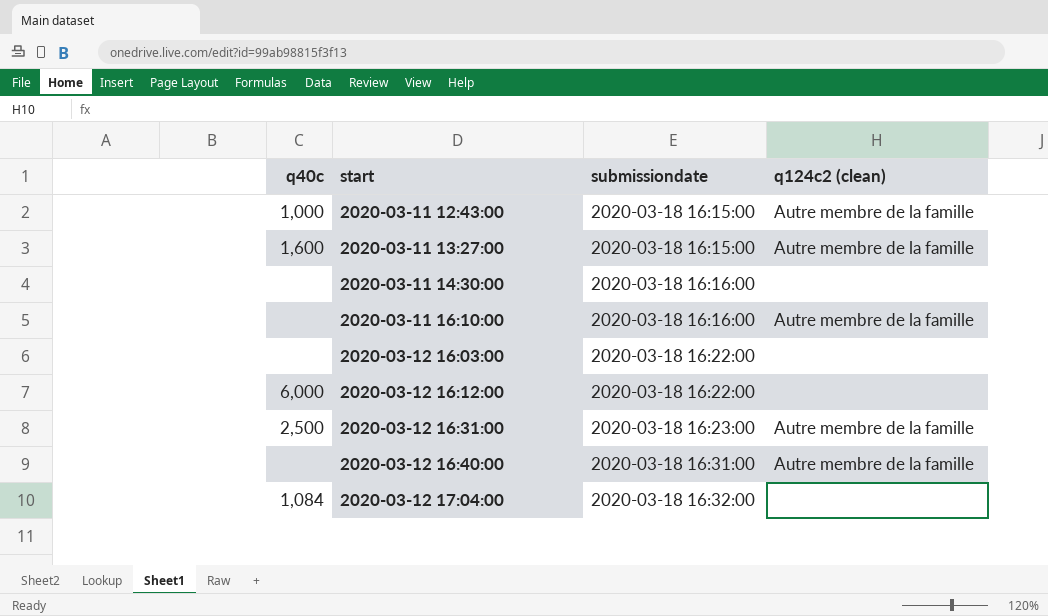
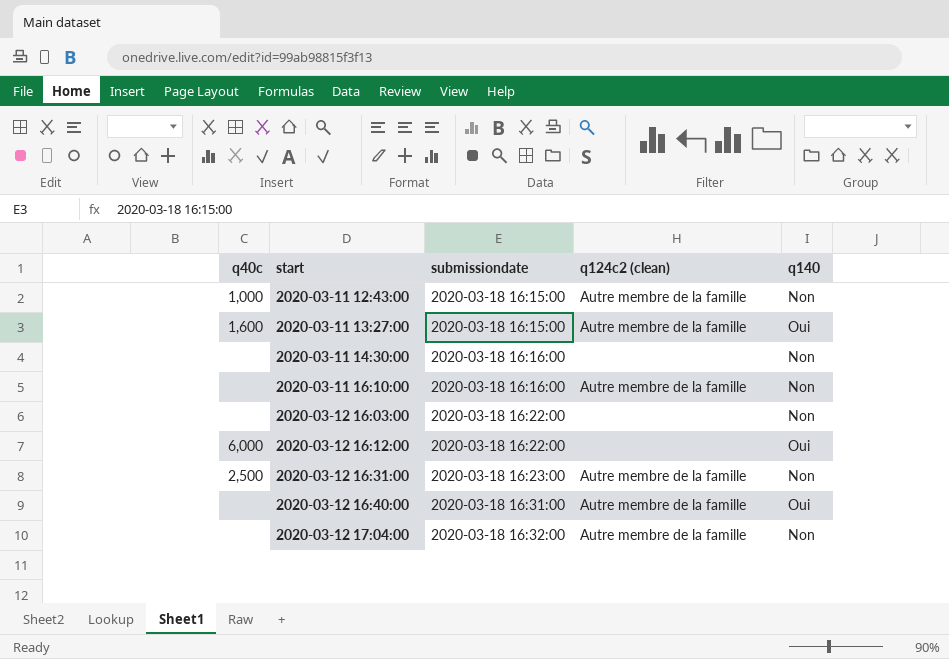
column q140 | position: none -> 5
2020-03-12 17:04:00 | q40c: 1,084 -> none
2020-03-12 17:04:00 | q124c2 (clean): none -> Autre membre de la famille

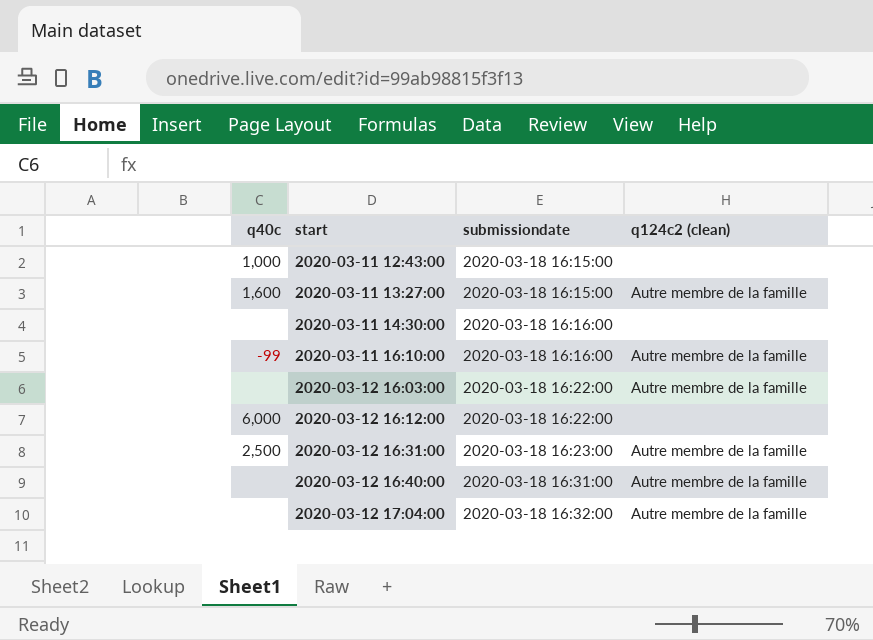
column q140 | position: 5 -> none
2020-03-11 12:43:00 | q124c2 (clean): Autre membre de la famille -> none
2020-03-11 16:10:00 | q40c: none -> -99
2020-03-12 16:03:00 | q124c2 (clean): none -> Autre membre de la famille

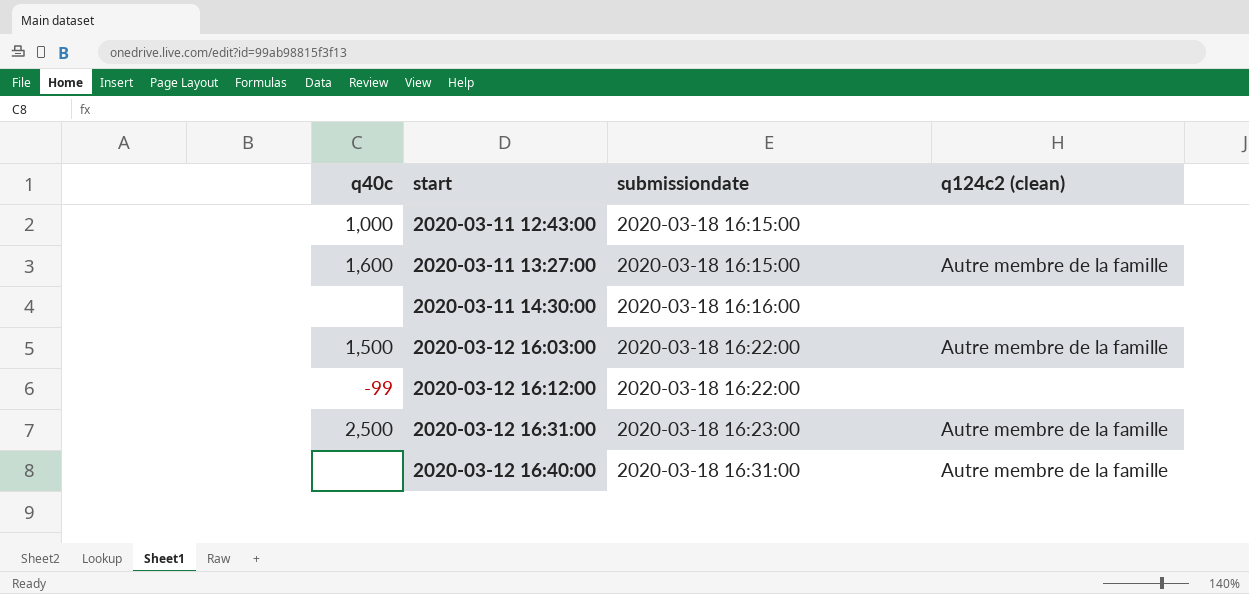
row 2020-03-11 16:10:00: -99 | 2020-03-18 16:16:00 | Autre membre de la famille -> none
row 2020-03-12 17:04:00: none | 2020-03-18 16:32:00 | Autre membre de la famille -> none
2020-03-12 16:03:00 | q40c: none -> 1,500
2020-03-12 16:12:00 | q40c: 6,000 -> -99

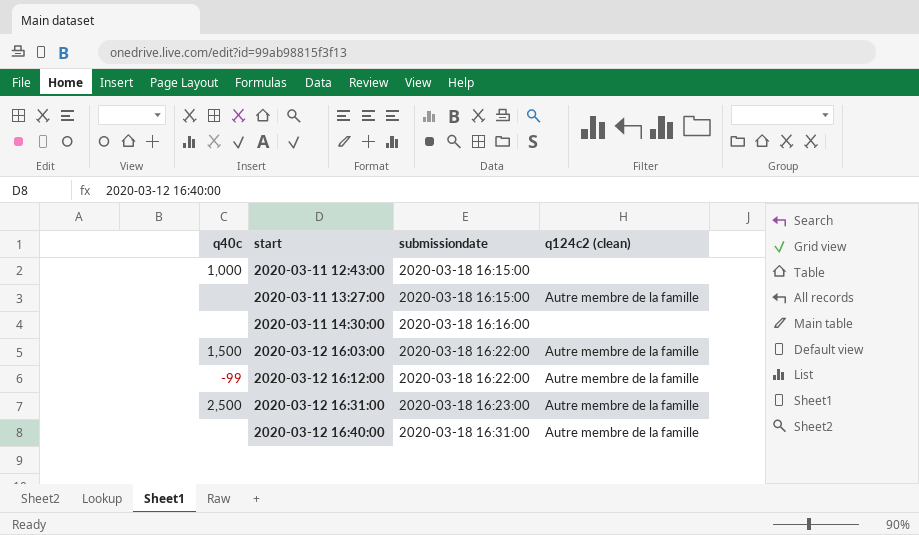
2020-03-11 13:27:00 | q40c: 1,600 -> none
2020-03-12 16:12:00 | q124c2 (clean): none -> Autre membre de la famille

